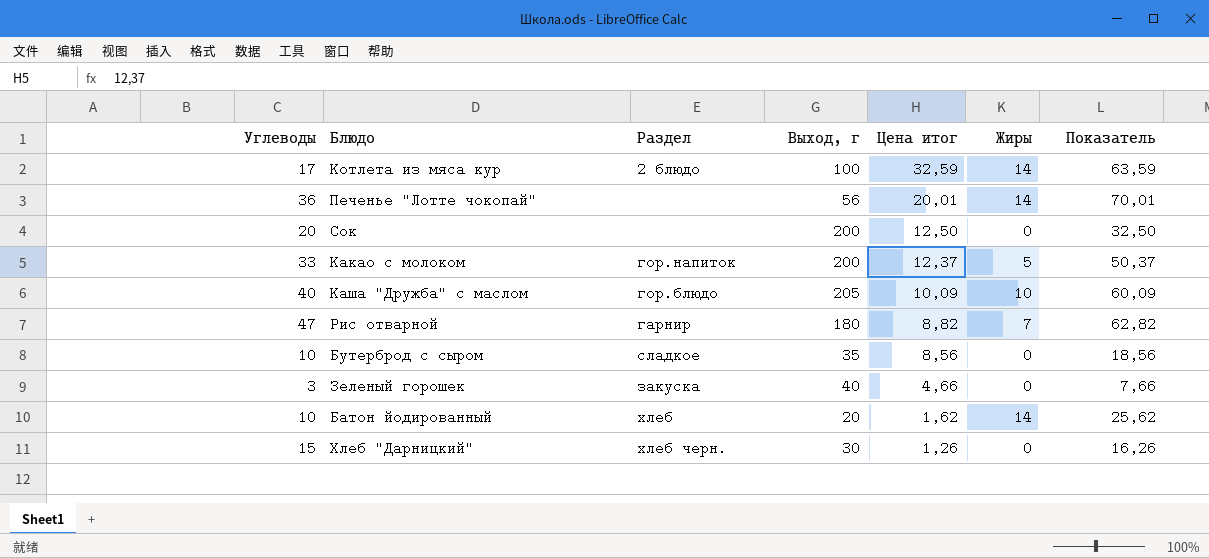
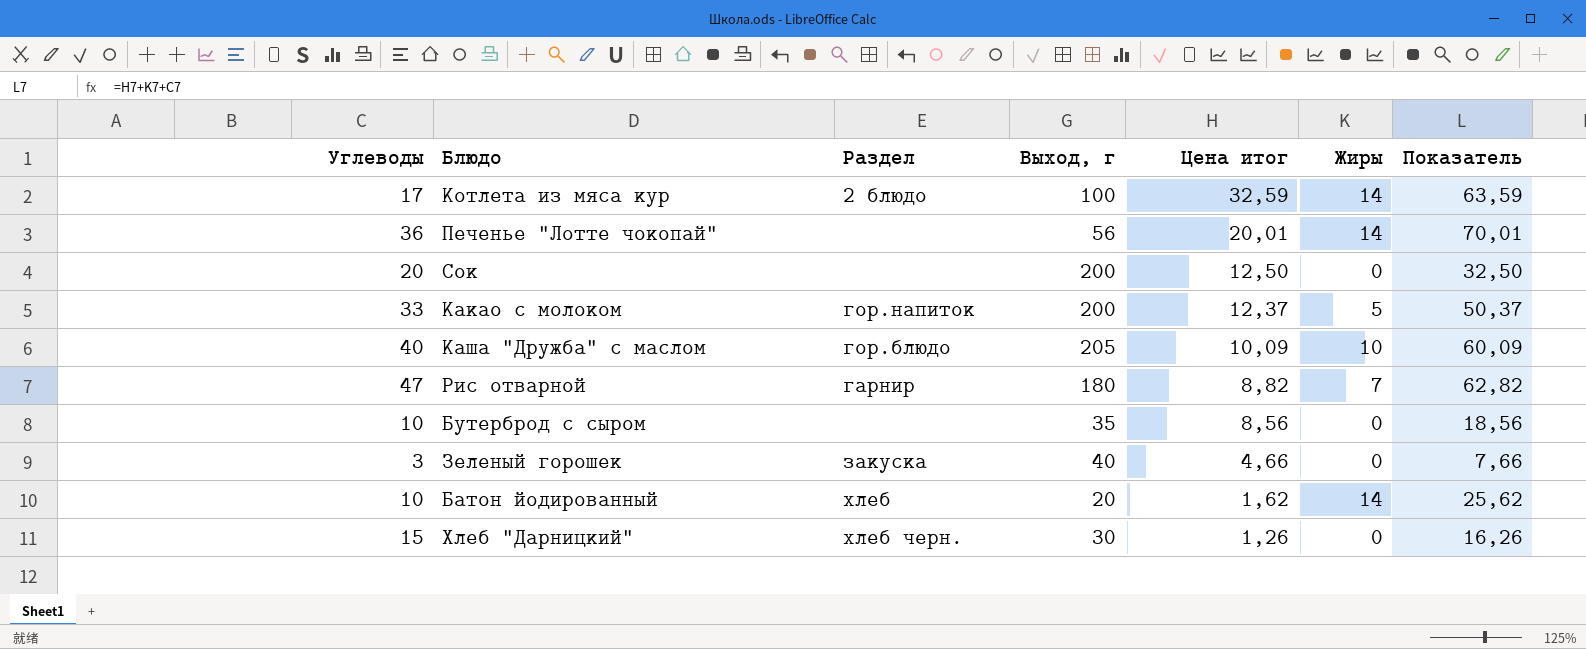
Бутерброд с сыром | Раздел: сладкое -> none

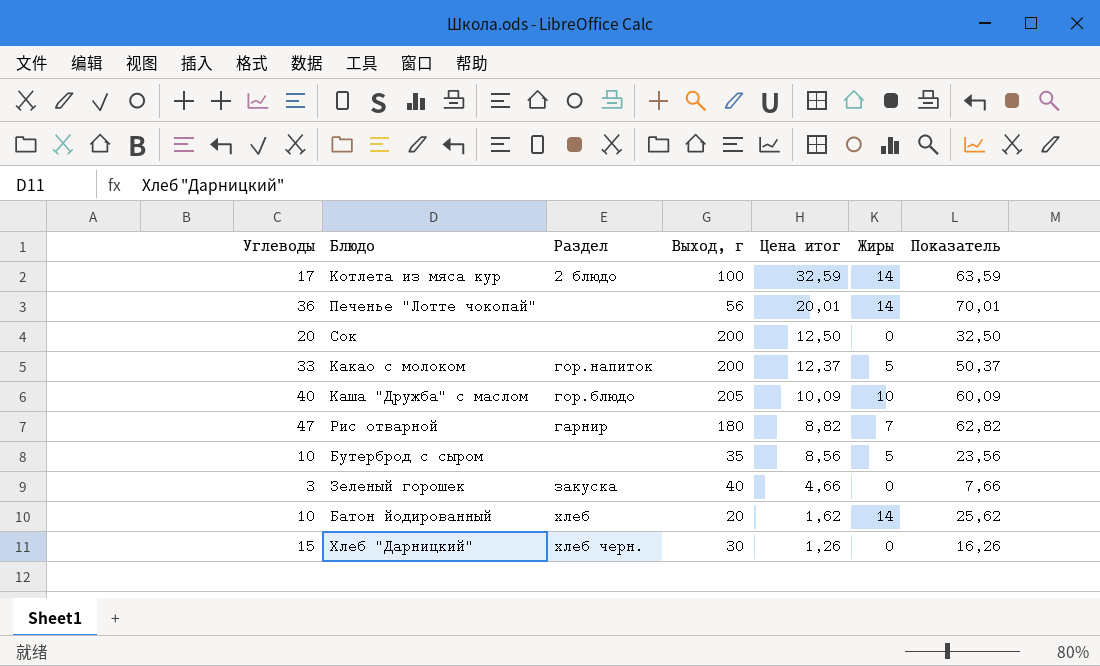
Бутерброд с сыром | Жиры: 0 -> 5
Бутерброд с сыром | Показатель: 18,56 -> 23,56

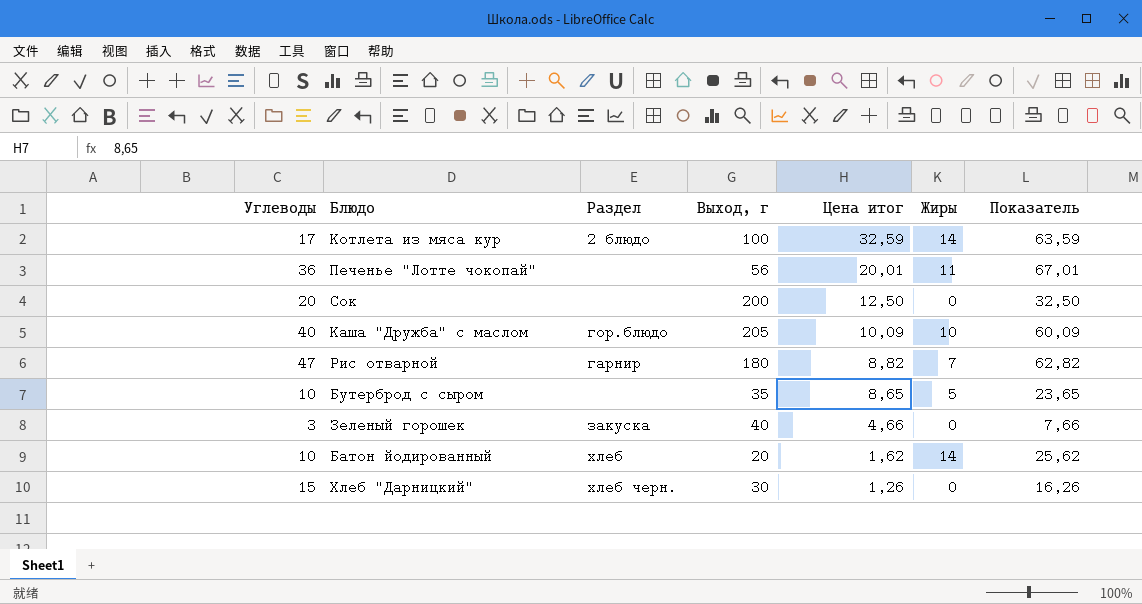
row Какао с молоком: 33 | гор.напиток | 200 | 12,37 | 5 | 50,37 -> none
Печенье "Лотте чокопай" | Жиры: 14 -> 11
Печенье "Лотте чокопай" | Показатель: 70,01 -> 67,01
Бутерброд с сыром | Цена итог: 8,56 -> 8,65
Бутерброд с сыром | Показатель: 23,56 -> 23,65

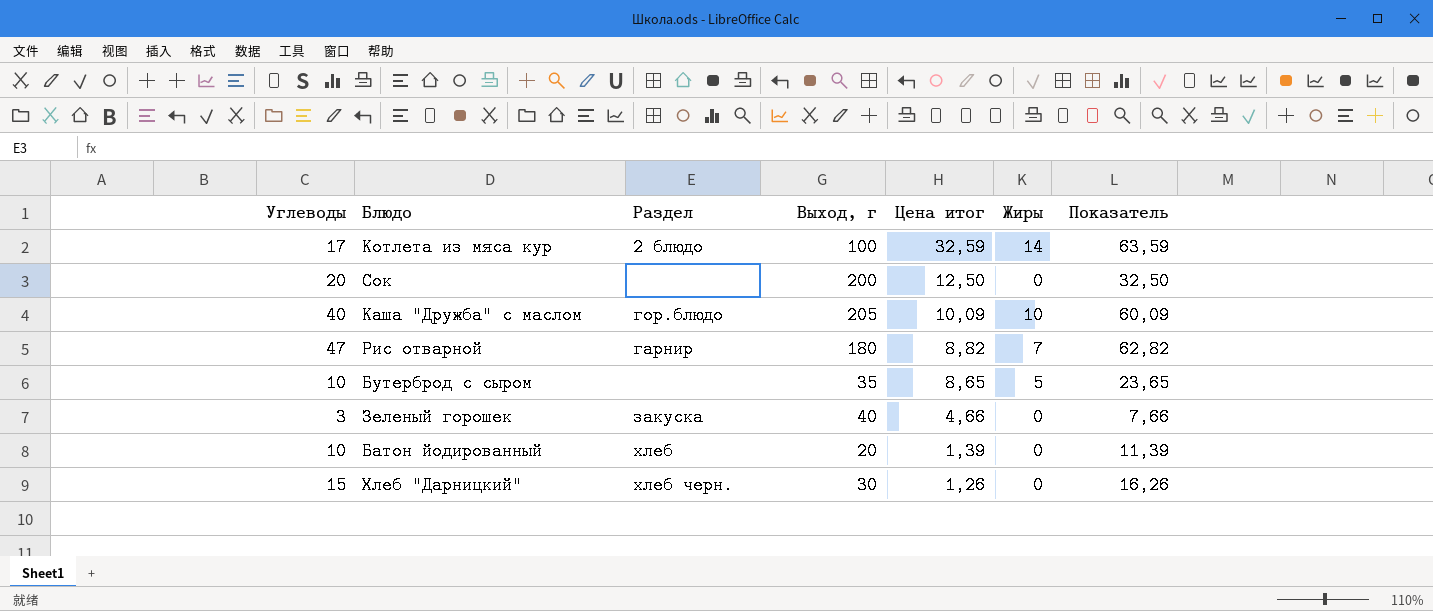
row Печенье "Лотте чокопай": 36 | none | 56 | 20,01 | 11 | 67,01 -> none
Батон йодированный | Цена итог: 1,62 -> 1,39
Батон йодированный | Жиры: 14 -> 0
Батон йодированный | Показатель: 25,62 -> 11,39

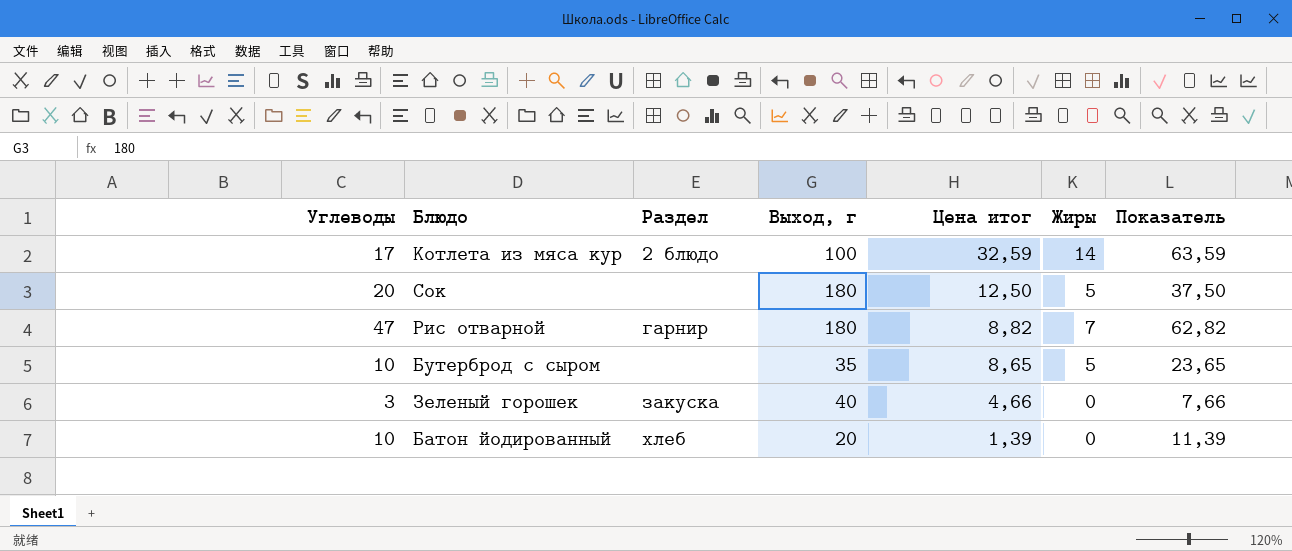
row Каша "Дружба" с маслом: 40 | гор.блюдо | 205 | 10,09 | 10 | 60,09 -> none
row Хлеб "Дарницкий": 15 | хлеб черн. | 30 | 1,26 | 0 | 16,26 -> none
Сок | Выход, г: 200 -> 180
Сок | Жиры: 0 -> 5
Сок | Показатель: 32,50 -> 37,50

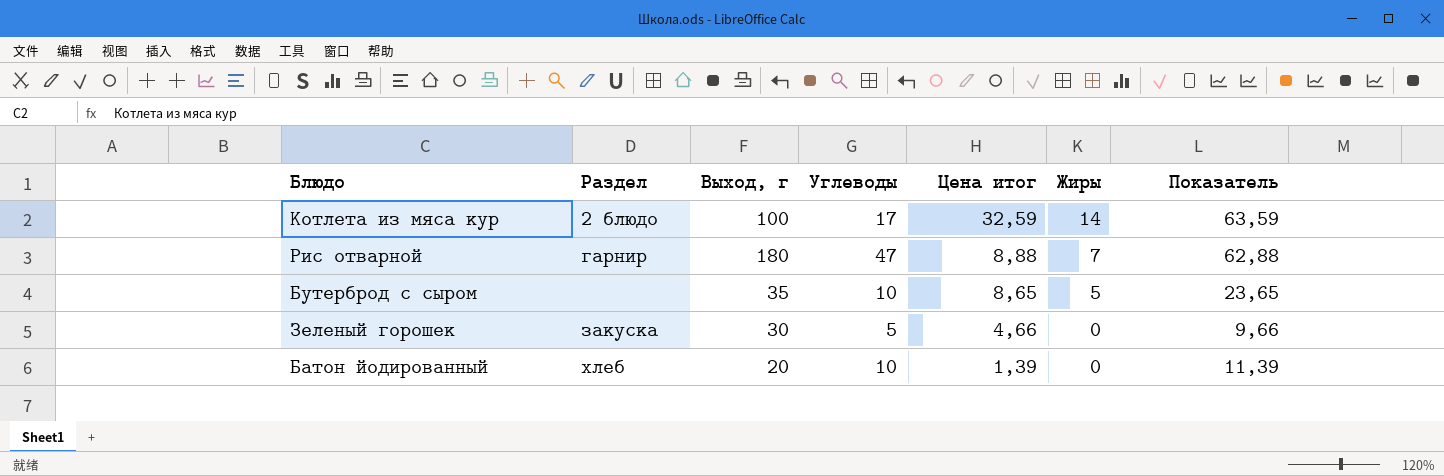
column Углеводы | position: 1 -> 4
row Сок: 20 | none | 180 | 12,50 | 5 | 37,50 -> none
Рис отварной | Цена итог: 8,82 -> 8,88
Рис отварной | Показатель: 62,82 -> 62,88
Зеленый горошек | Выход, г: 40 -> 30
Зеленый горошек | Углеводы: 3 -> 5
Зеленый горошек | Показатель: 7,66 -> 9,66

